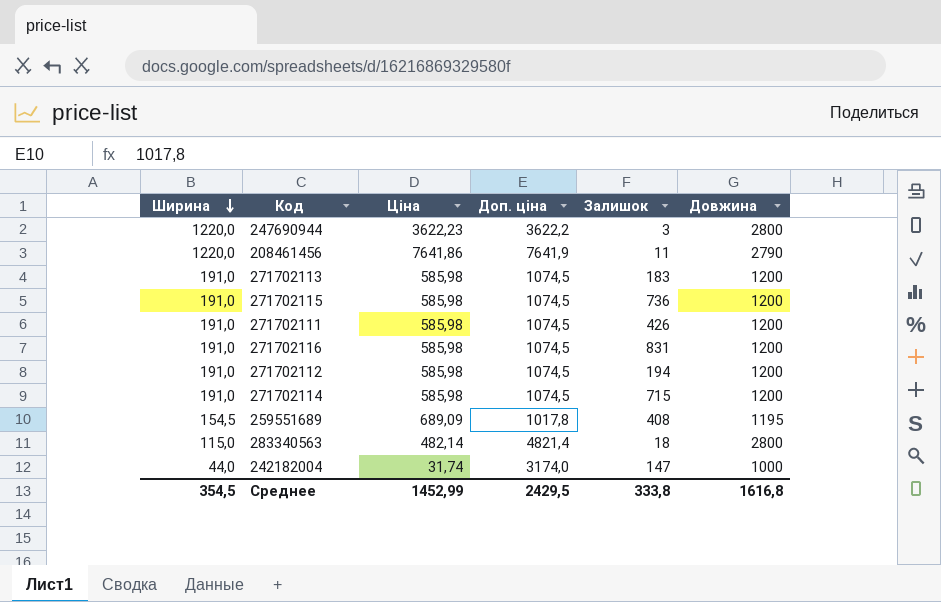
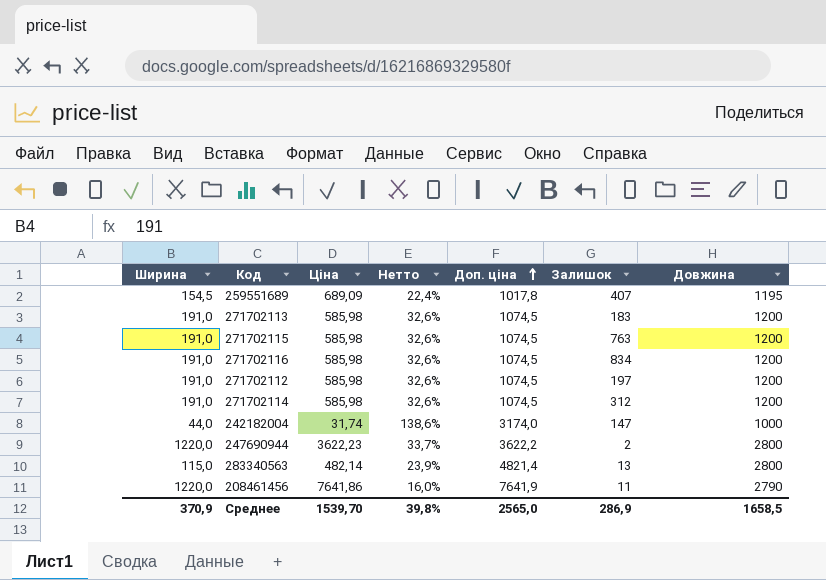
row order: Ширина descending -> Доп. ціна ascending
column Нетто | formula: none -> [Ширина] / [Ціна]
row 271702111: 191,0 | 585,98 | 1074,5 | 426 | 1200 -> none
259551689 | Залишок: 408 -> 407
271702115 | Залишок: 736 -> 763
271702116 | Залишок: 831 -> 834
271702112 | Залишок: 194 -> 197
271702114 | Залишок: 715 -> 312
247690944 | Залишок: 3 -> 2
283340563 | Залишок: 18 -> 13
Среднее | Ширина: 354,5 -> 370,9
Среднее | Ціна: 1452,99 -> 1539,70
Среднее | Доп. ціна: 2429,5 -> 2565,0
Среднее | Залишок: 333,8 -> 286,9
Среднее | Довжина: 1616,8 -> 1658,5

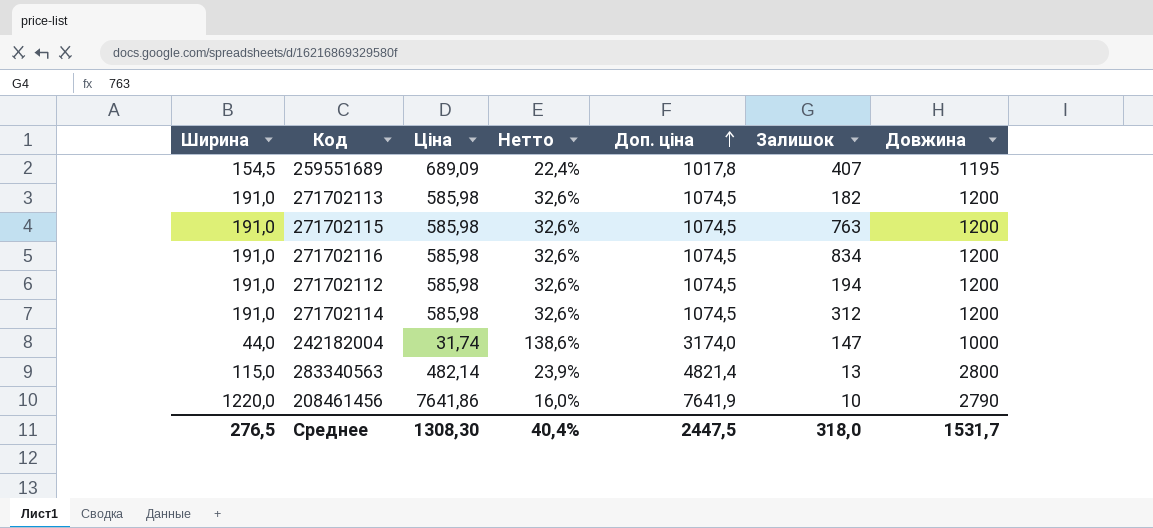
row 247690944: 1220,0 | 3622,23 | 33,7% | 3622,2 | 2 | 2800 -> none
271702113 | Залишок: 183 -> 182
271702112 | Залишок: 197 -> 194
208461456 | Залишок: 11 -> 10
Среднее | Ширина: 370,9 -> 276,5
Среднее | Ціна: 1539,70 -> 1308,30
Среднее | Нетто: 39,8% -> 40,4%
Среднее | Доп. ціна: 2565,0 -> 2447,5
Среднее | Залишок: 286,9 -> 318,0
Среднее | Довжина: 1658,5 -> 1531,7

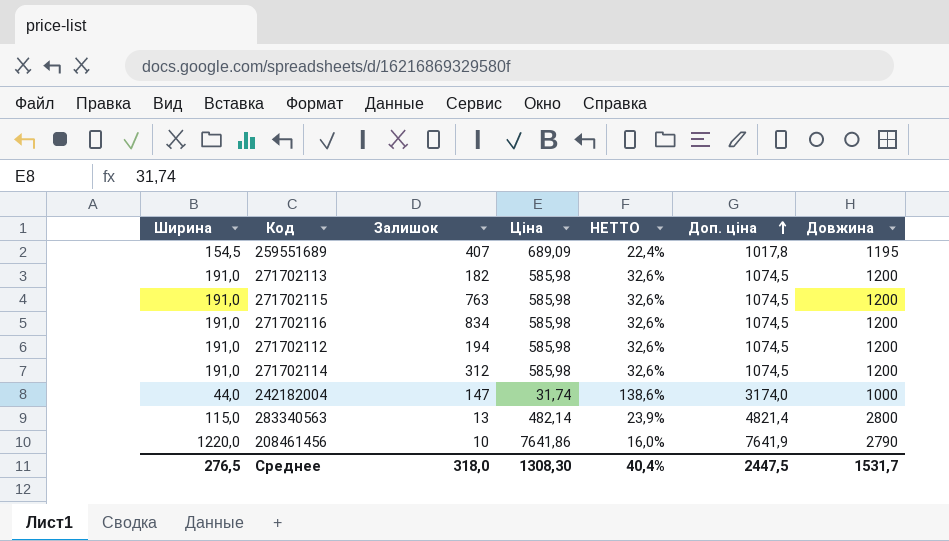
column Залишок | position: 6 -> 3
column name: Нетто -> НЕТТО

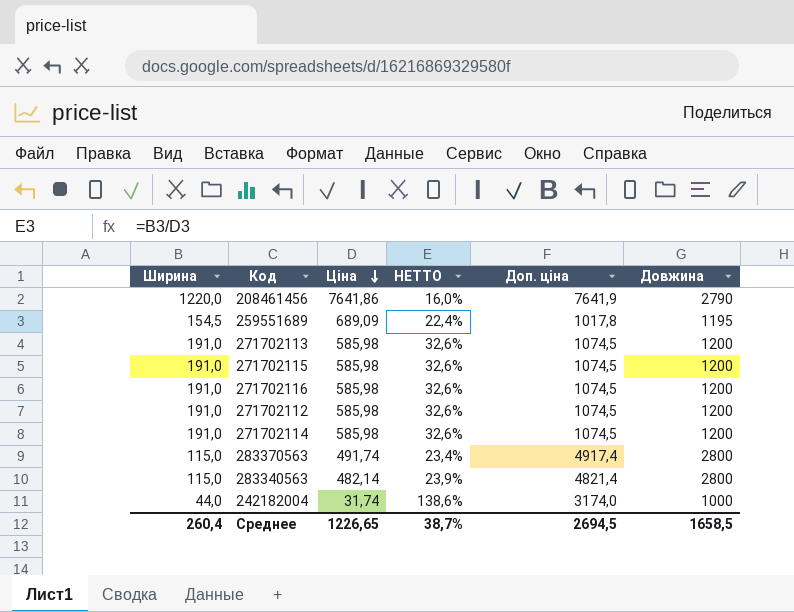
row order: Доп. ціна ascending -> Ціна descending
column Залишок | position: 3 -> none
row 283370563: none -> 115,0 | 491,74 | 23,4% | 4917,4 | 2800
Среднее | Ширина: 276,5 -> 260,4
Среднее | Ціна: 1308,30 -> 1226,65
Среднее | НЕТТО: 40,4% -> 38,7%
Среднее | Доп. ціна: 2447,5 -> 2694,5
Среднее | Довжина: 1531,7 -> 1658,5

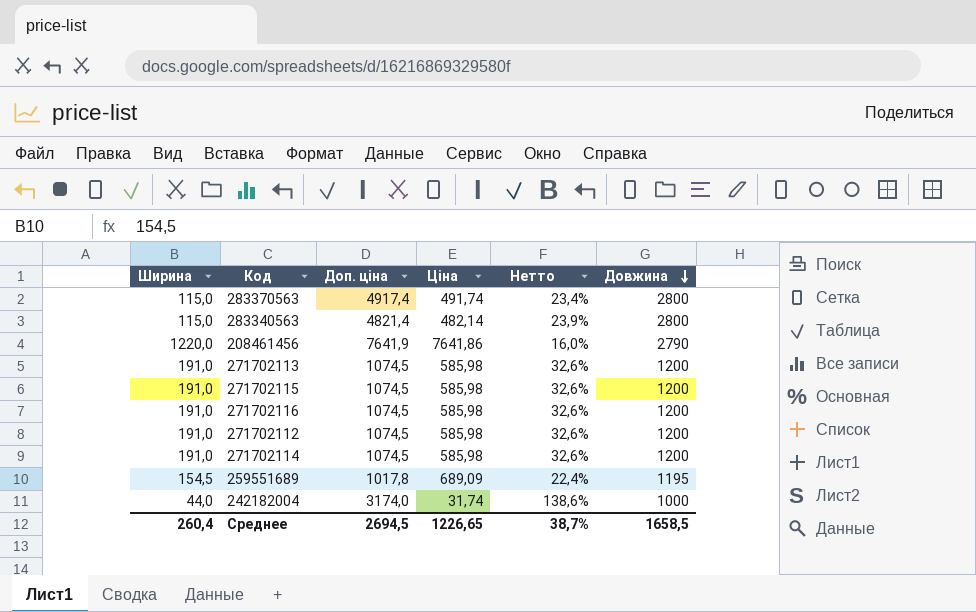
row order: Ціна descending -> Довжина descending
column Доп. ціна | position: 5 -> 3
column name: НЕТТО -> Нетто

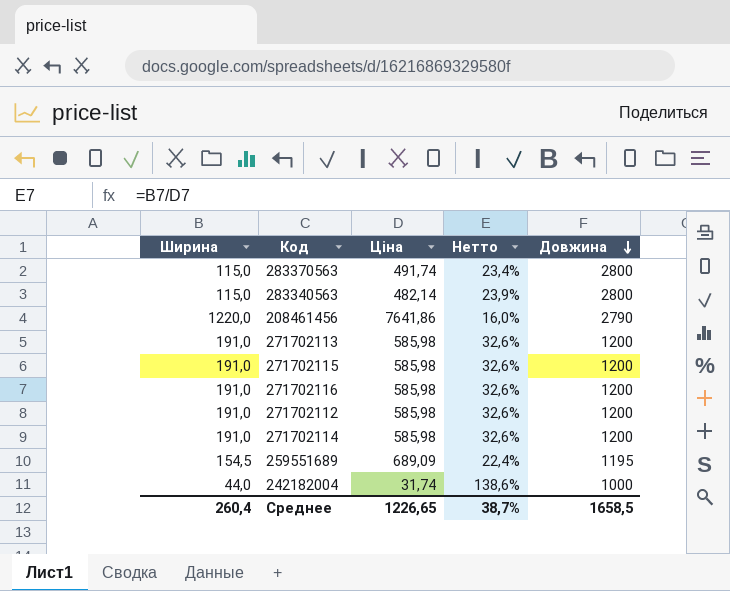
column Доп. ціна | position: 3 -> none

